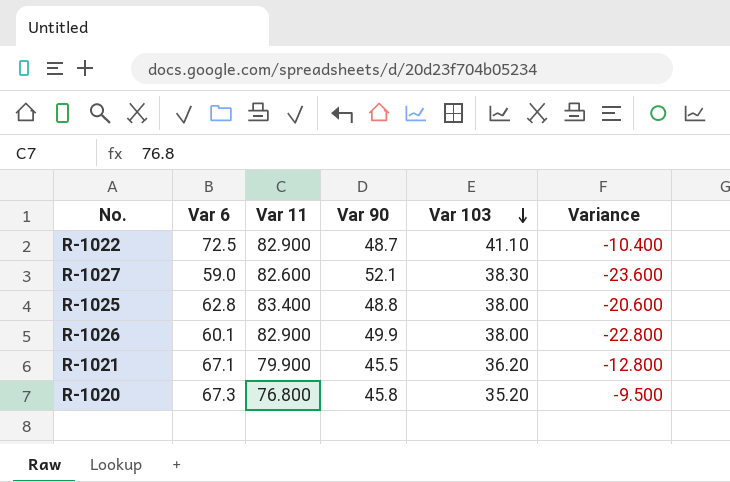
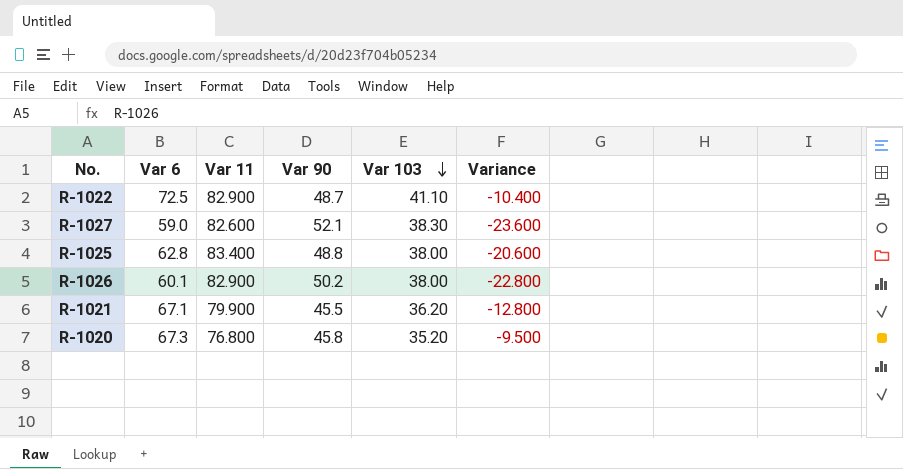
R-1026 | Var 90: 49.9 -> 50.2

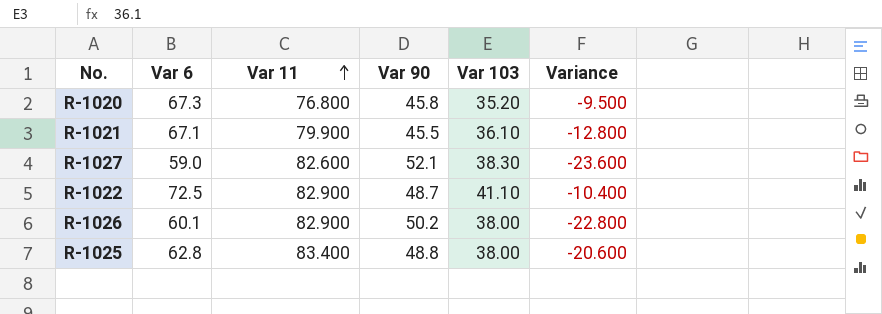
row order: Var 103 descending -> Var 11 ascending
R-1021 | Var 103: 36.20 -> 36.10

